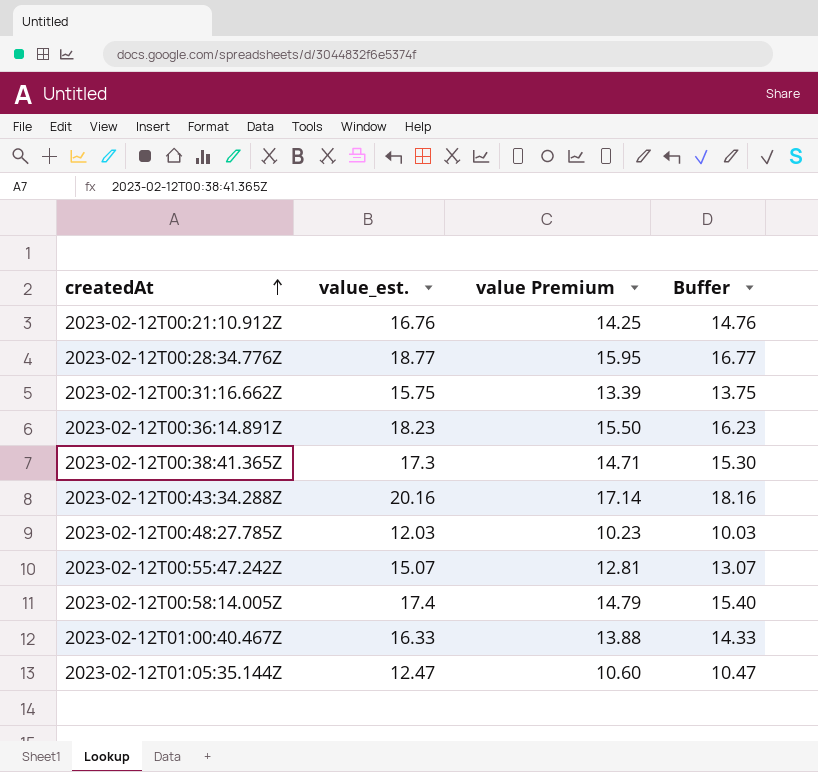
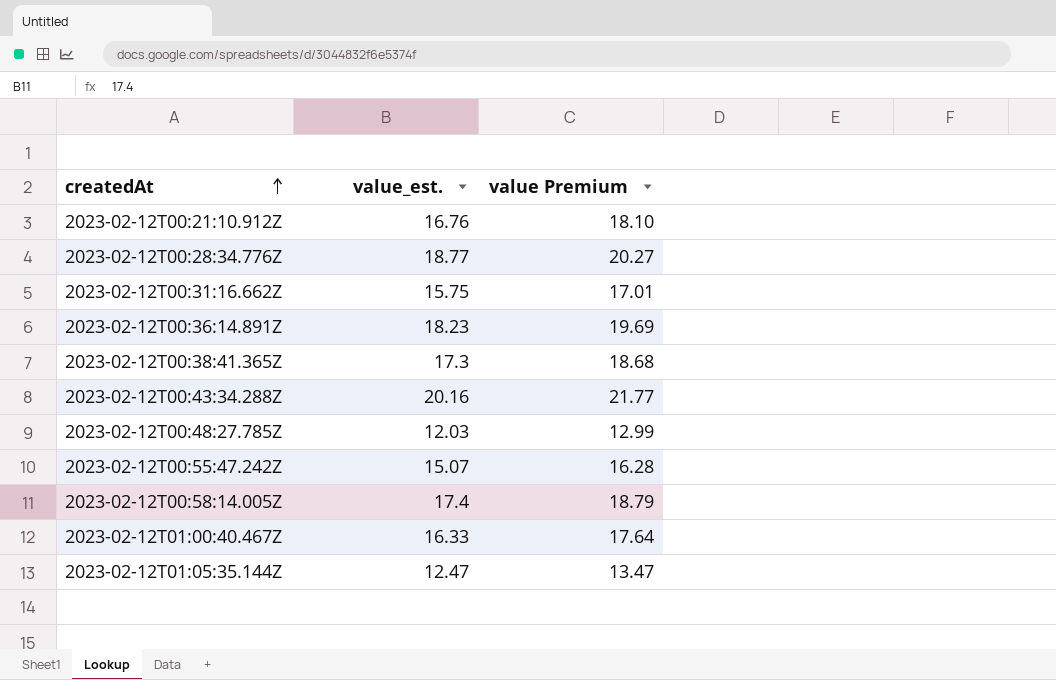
column Buffer | formula: [value_est.] - 2 -> none
column value Premium | formula: [value_est.] * 0.85 -> [value_est.] * 1.08

